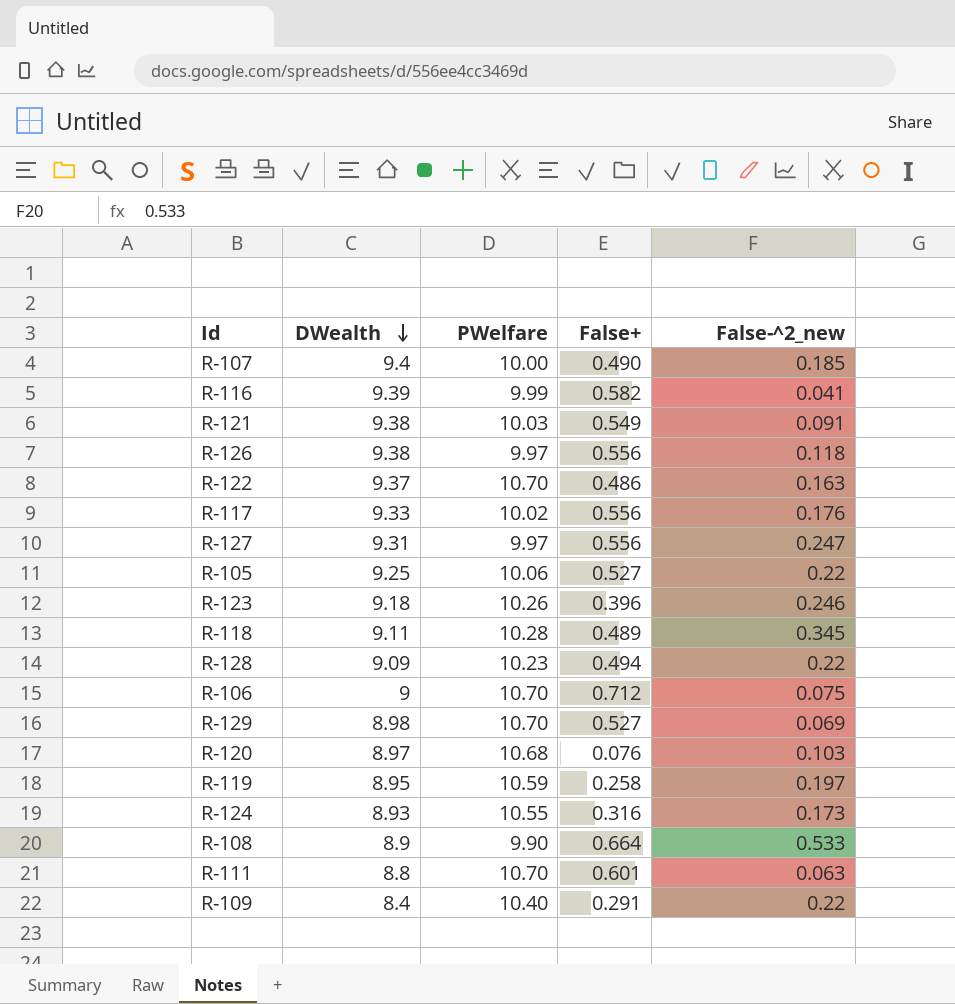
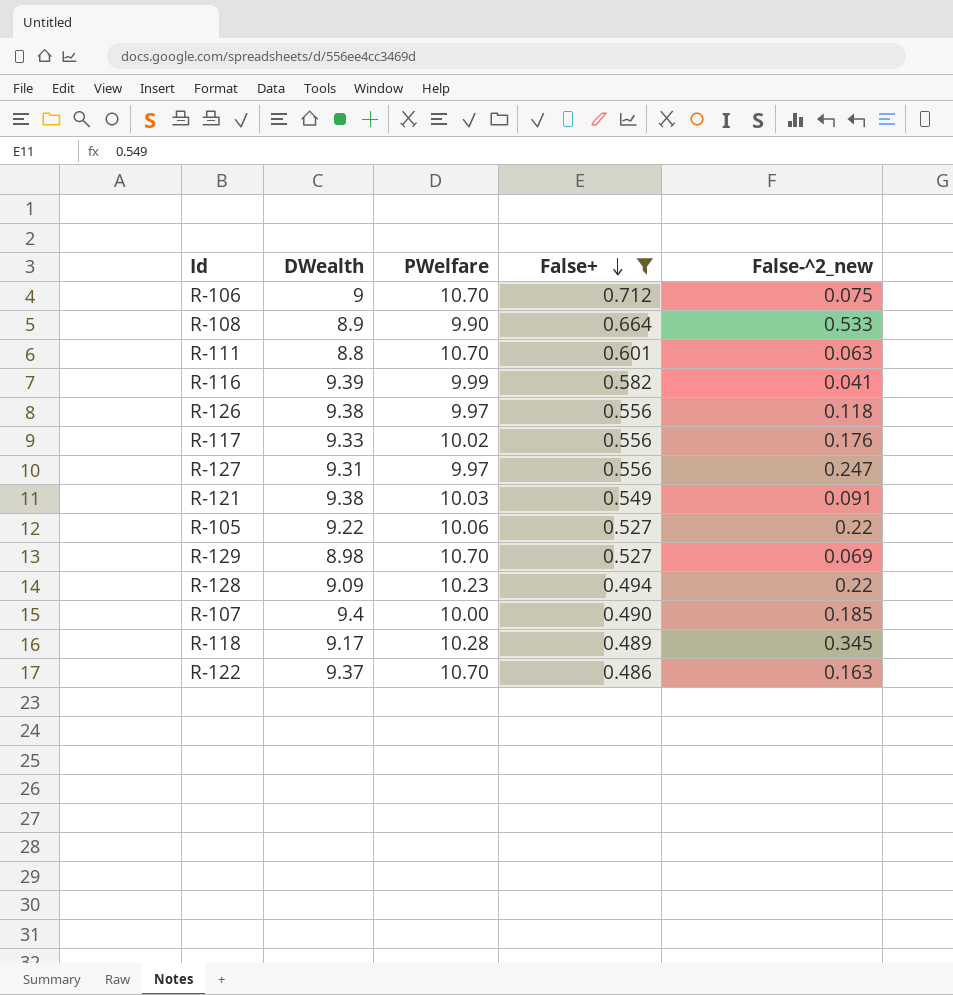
filter: none -> False+ >= 0.486
row order: DWealth descending -> False+ descending
R-105 | DWealth: 9.25 -> 9.22
R-118 | DWealth: 9.11 -> 9.17

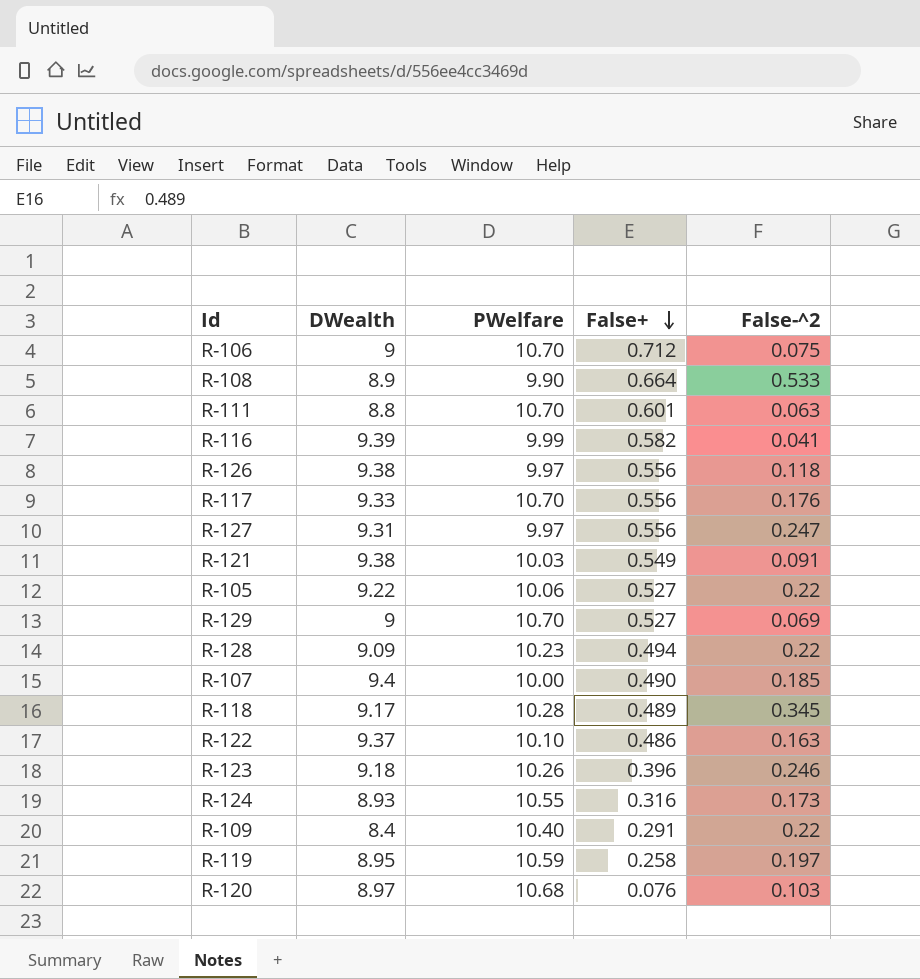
filter: False+ >= 0.486 -> none
column name: False-^2_new -> False-^2
R-117 | PWelfare: 10.02 -> 10.70
R-129 | DWealth: 8.98 -> 9
R-122 | PWelfare: 10.70 -> 10.10

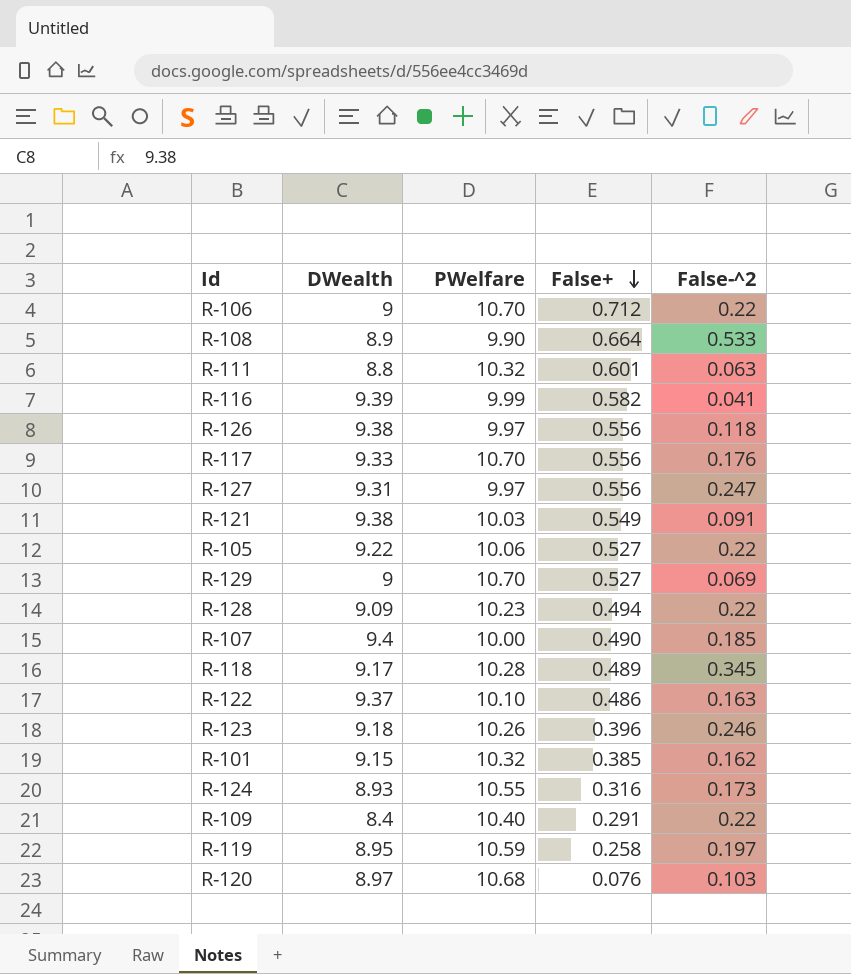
R-106 | False-^2: 0.075 -> 0.22
R-111 | PWelfare: 10.70 -> 10.32
row R-101: none -> 9.15 | 10.32 | 0.385 | 0.162

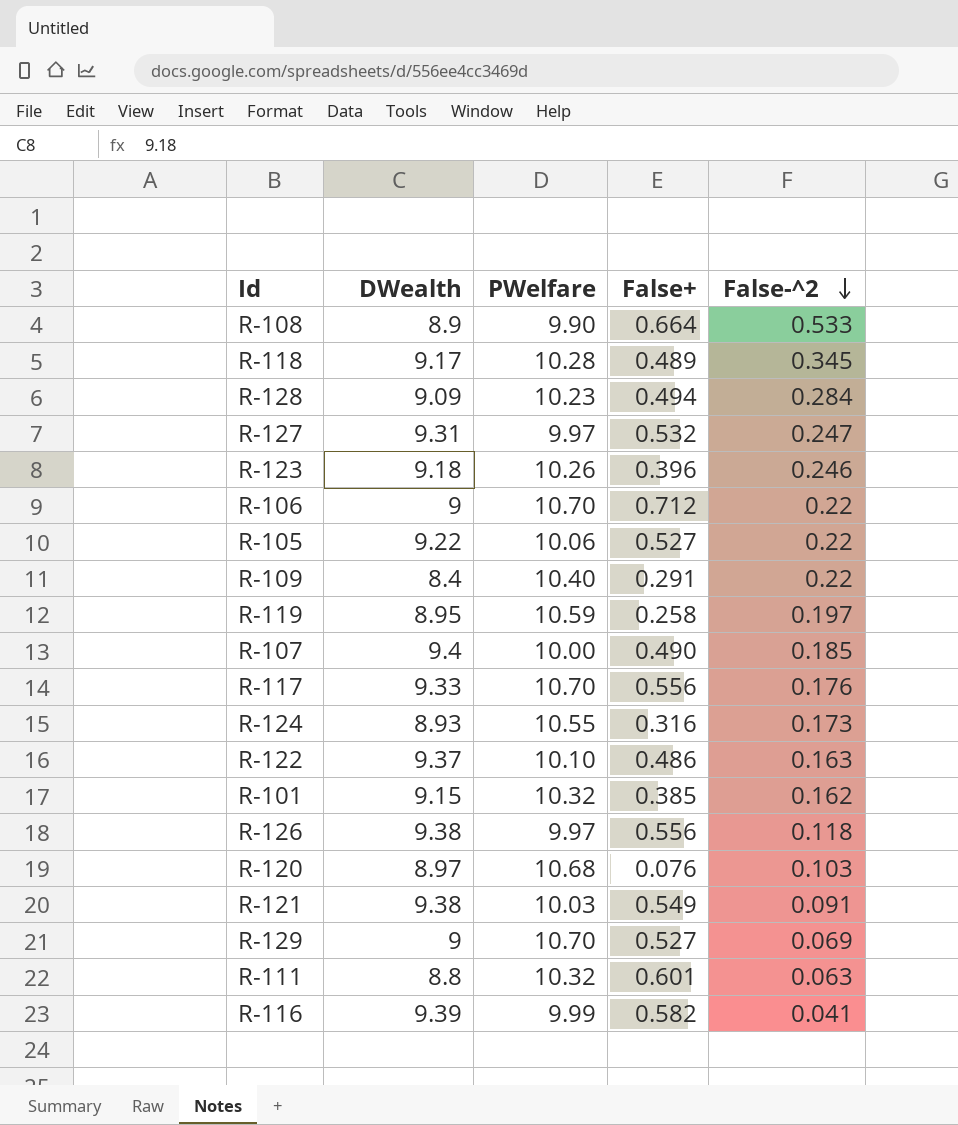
row order: False+ descending -> False-^2 descending
R-128 | False-^2: 0.22 -> 0.284
R-127 | False+: 0.556 -> 0.532

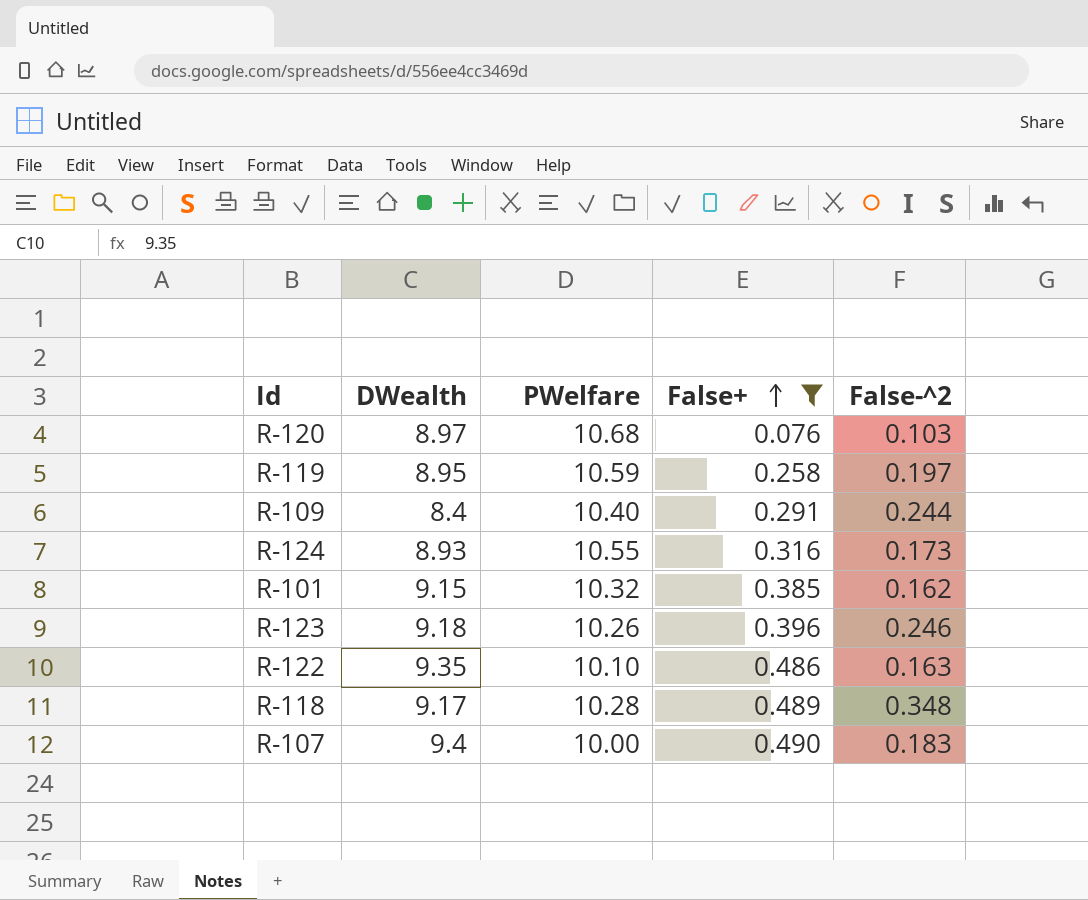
filter: none -> False+ <= 0.490
row order: False-^2 descending -> False+ ascending
R-109 | False-^2: 0.22 -> 0.244
R-122 | DWealth: 9.37 -> 9.35
R-118 | False-^2: 0.345 -> 0.348
R-107 | False-^2: 0.185 -> 0.183

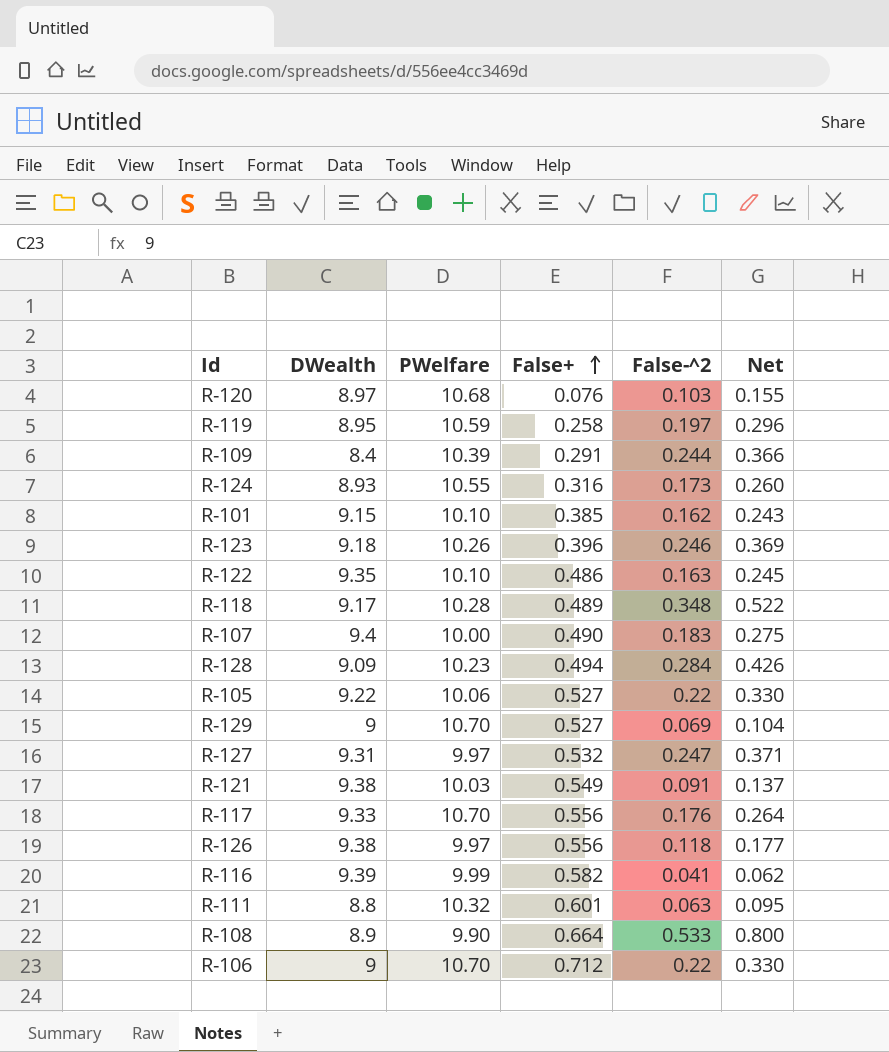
filter: False+ <= 0.490 -> none
column Net | formula: none -> [False-^2] * 1.5
R-109 | PWelfare: 10.40 -> 10.39
R-101 | PWelfare: 10.32 -> 10.10

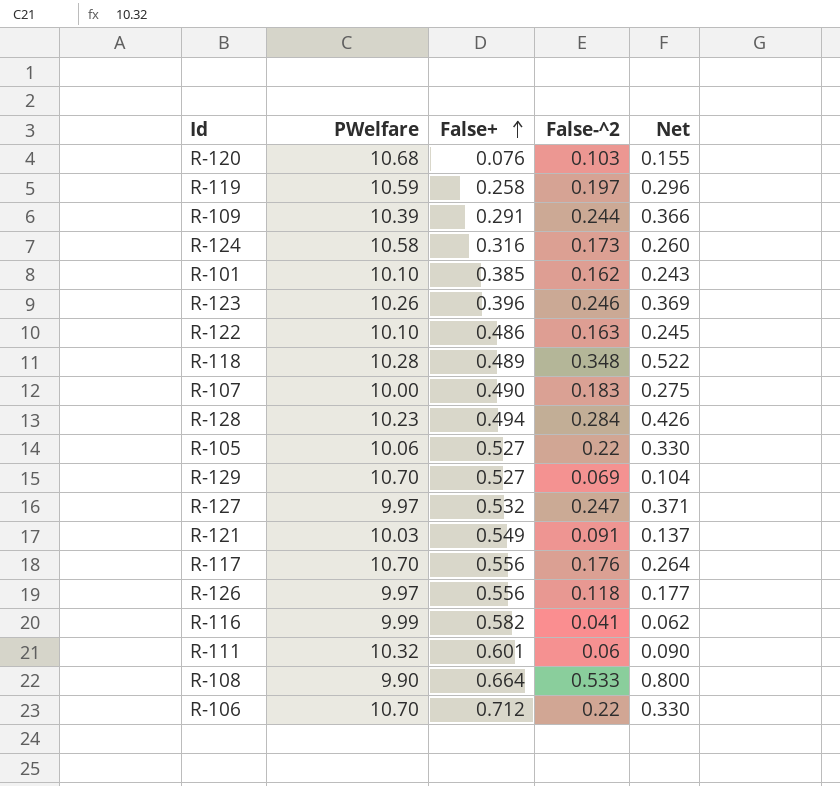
column DWealth | position: 2 -> none
R-124 | PWelfare: 10.55 -> 10.58
R-111 | False-^2: 0.063 -> 0.06
R-111 | Net: 0.095 -> 0.090

